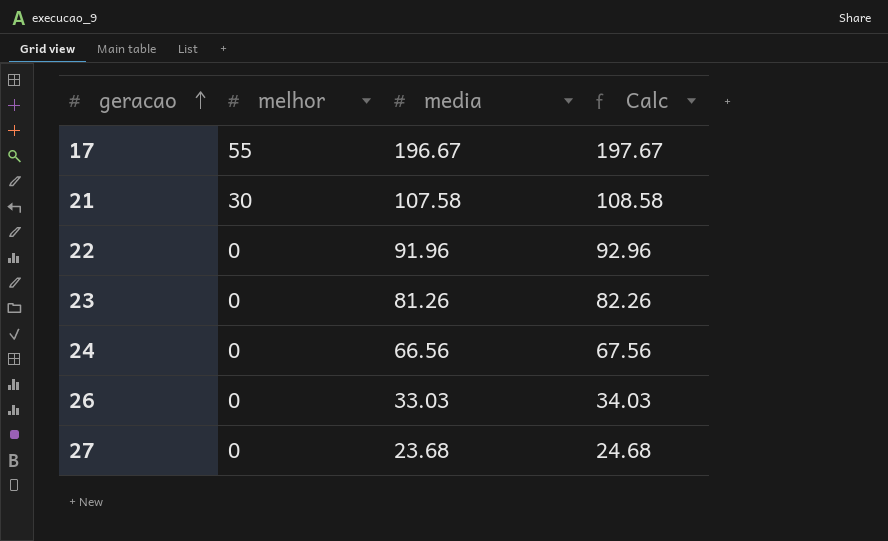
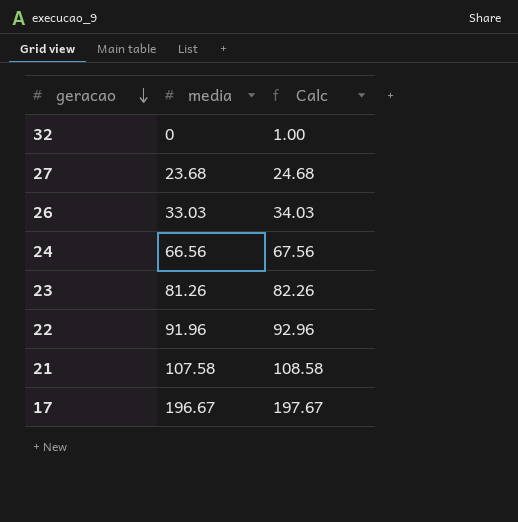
row order: geracao ascending -> geracao descending
column melhor | position: 2 -> none
row 32: none -> 0 | 1.00

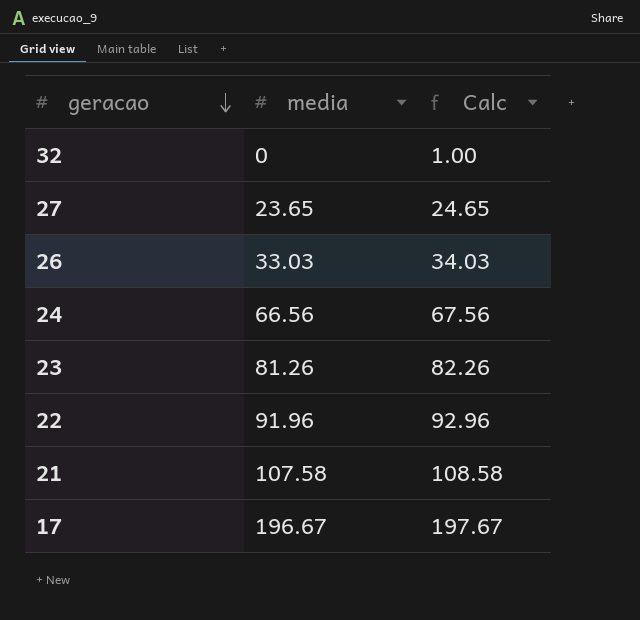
27 | media: 23.68 -> 23.65
27 | Calc: 24.68 -> 24.65

